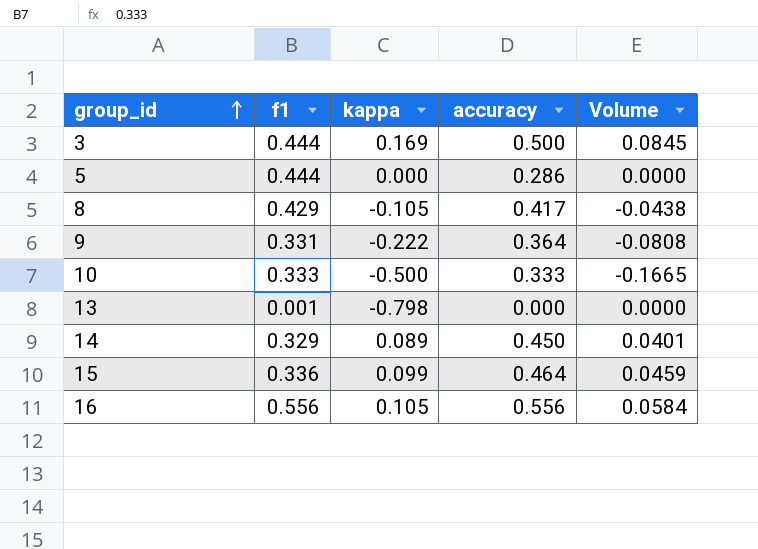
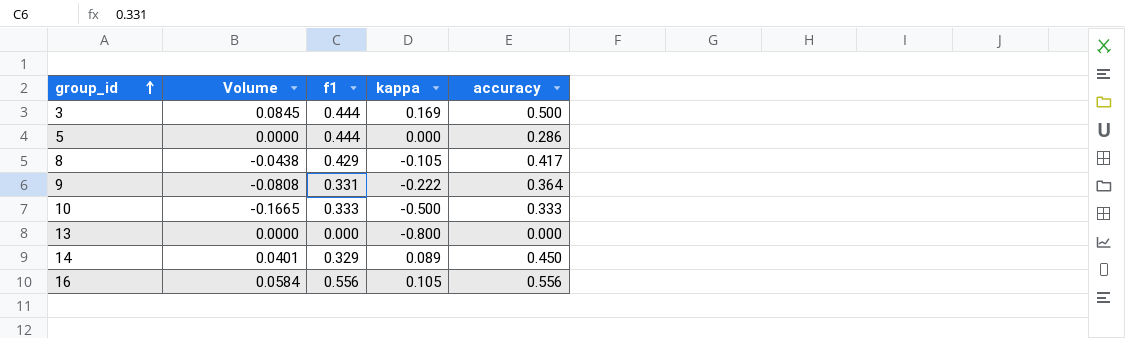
column Volume | position: 5 -> 2
row 15: 0.336 | 0.099 | 0.464 | 0.0459 -> none
13 | f1: 0.001 -> 0.000
13 | kappa: -0.798 -> -0.800

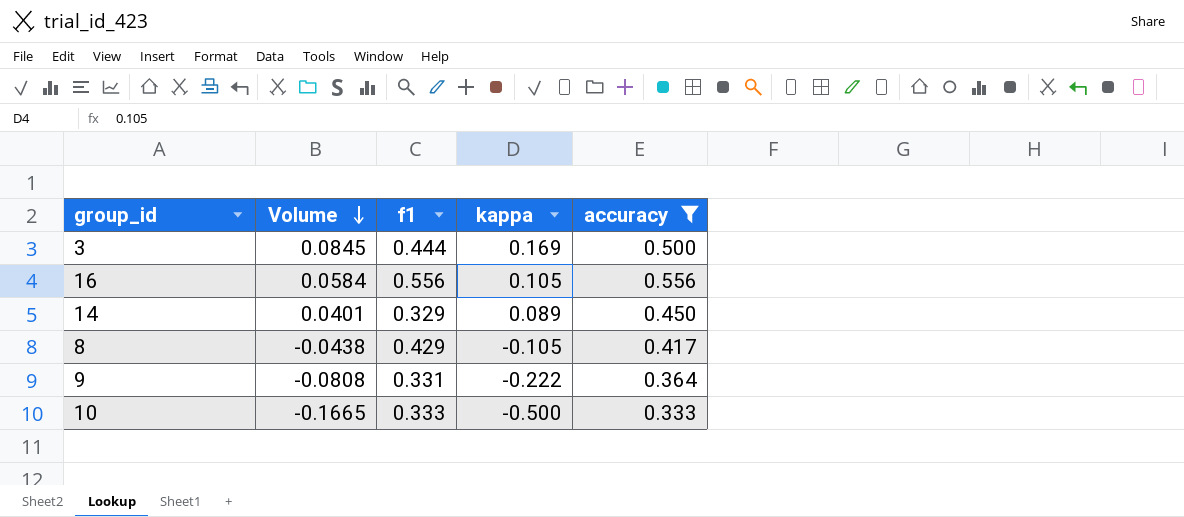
filter: none -> accuracy >= 0.333
row order: group_id ascending -> Volume descending

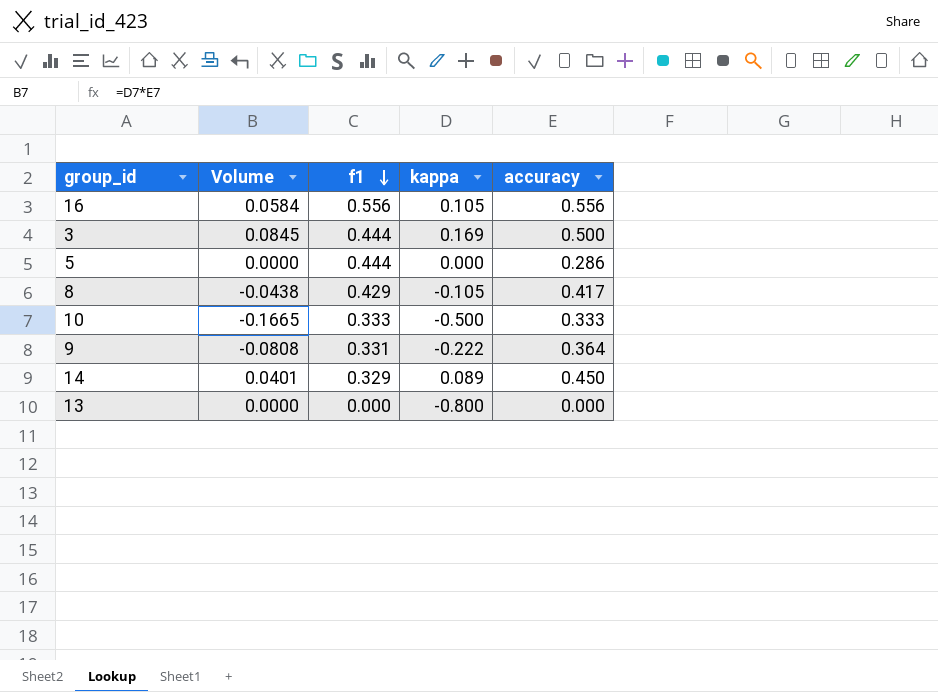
filter: accuracy >= 0.333 -> none
row order: Volume descending -> f1 descending

